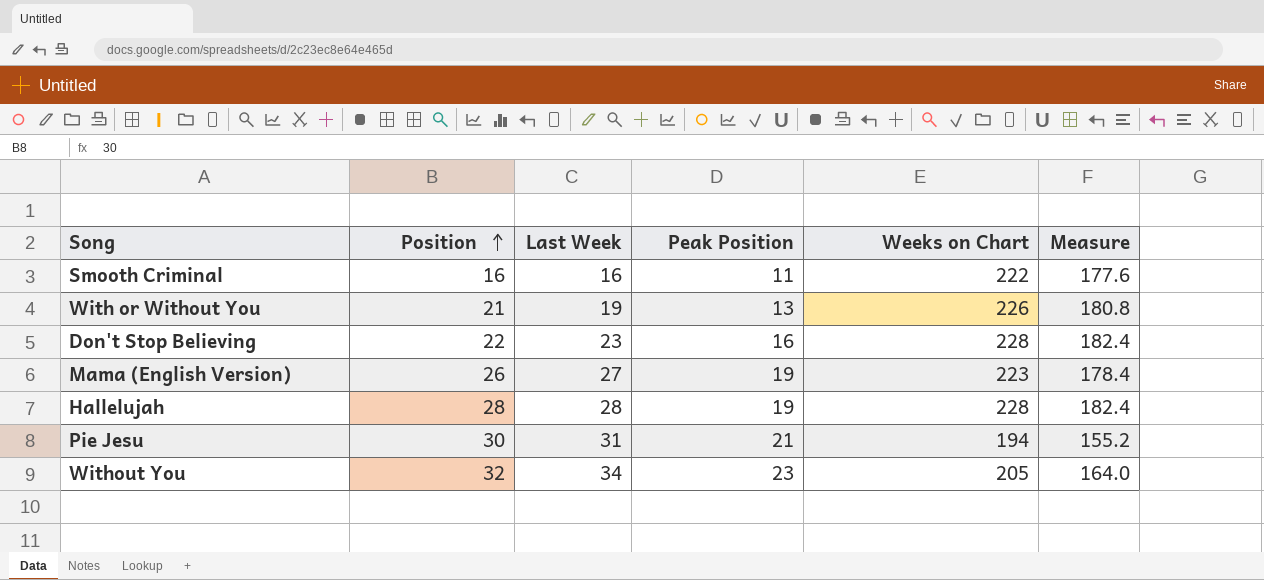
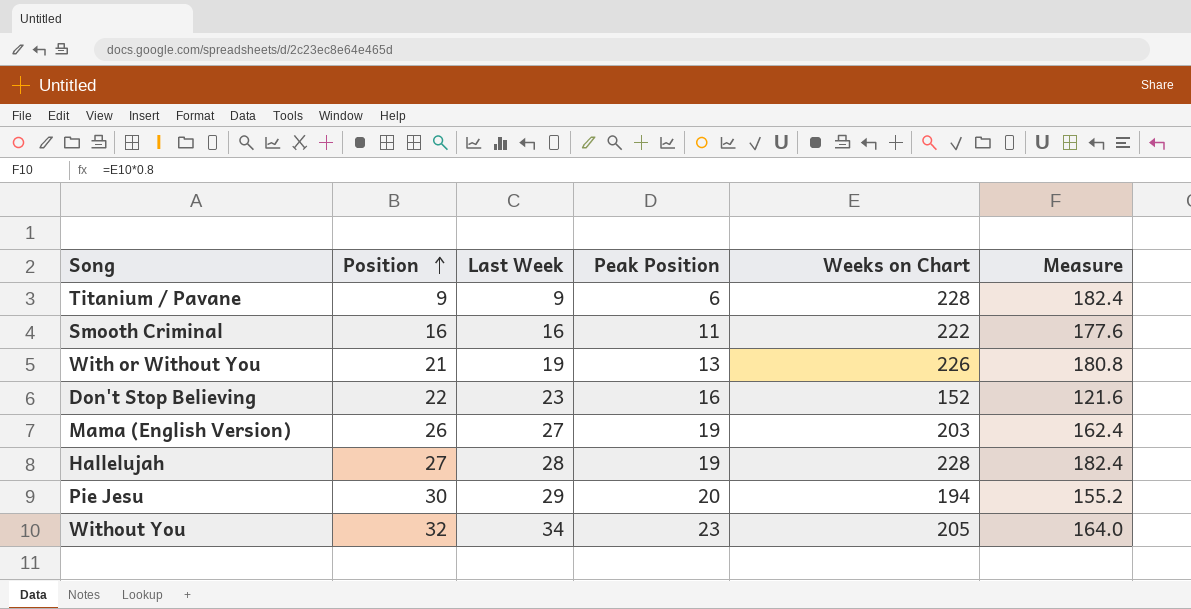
row Titanium / Pavane: none -> 9 | 9 | 6 | 228 | 182.4
Don't Stop Believing | Weeks on Chart: 228 -> 152
Don't Stop Believing | Measure: 182.4 -> 121.6
Mama (English Version) | Weeks on Chart: 223 -> 203
Mama (English Version) | Measure: 178.4 -> 162.4
Hallelujah | Position: 28 -> 27
Pie Jesu | Last Week: 31 -> 29
Pie Jesu | Peak Position: 21 -> 20

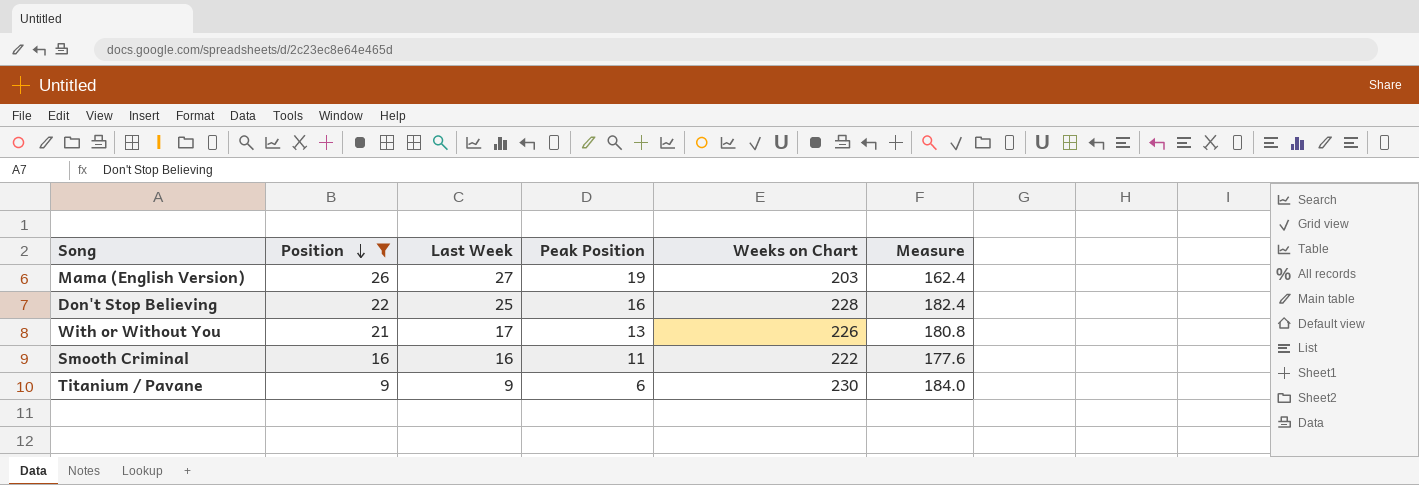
filter: none -> Position <= 26
row order: Position ascending -> Position descending
Don't Stop Believing | Last Week: 23 -> 25
Don't Stop Believing | Weeks on Chart: 152 -> 228
Don't Stop Believing | Measure: 121.6 -> 182.4
With or Without You | Last Week: 19 -> 17
Titanium / Pavane | Weeks on Chart: 228 -> 230
Titanium / Pavane | Measure: 182.4 -> 184.0

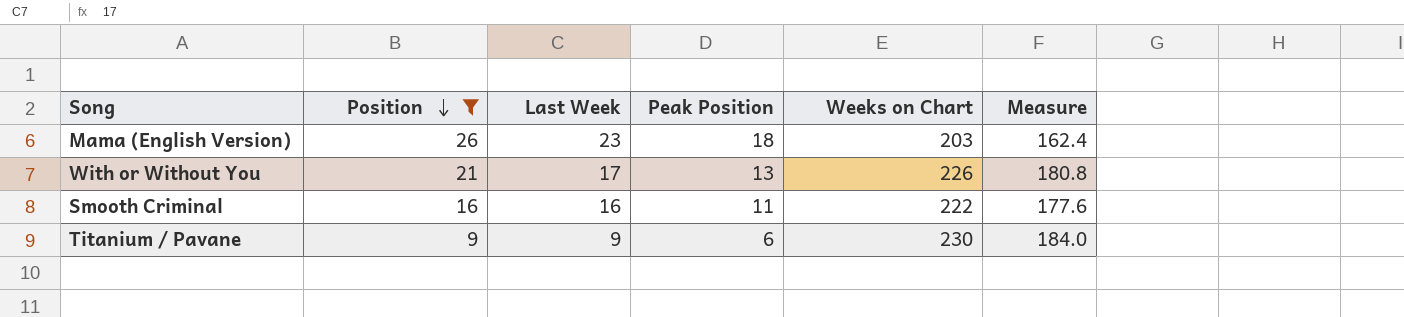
row Don't Stop Believing: 22 | 25 | 16 | 228 | 182.4 -> none
Mama (English Version) | Last Week: 27 -> 23
Mama (English Version) | Peak Position: 19 -> 18

